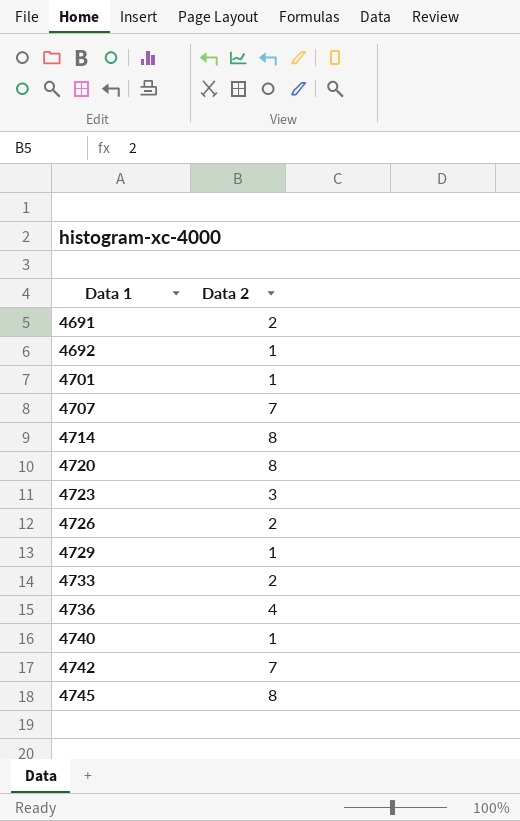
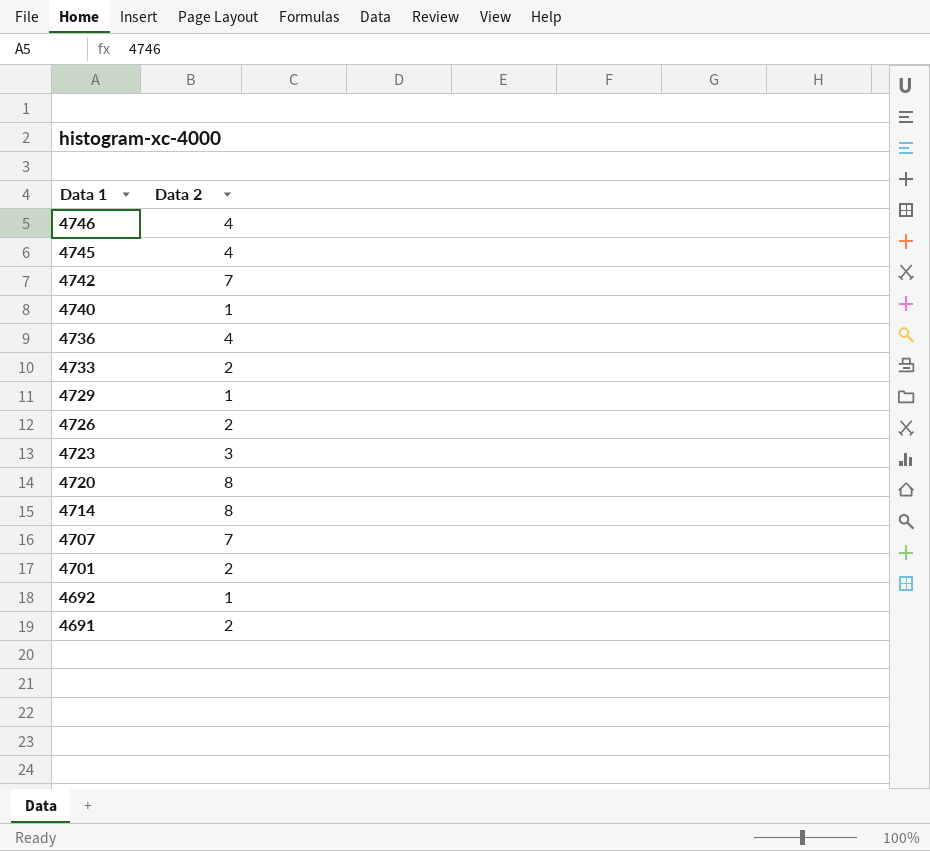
row order: Data 1 ascending -> Data 1 descending
row 4746: none -> 4
4745 | Data 2: 8 -> 4
4701 | Data 2: 1 -> 2

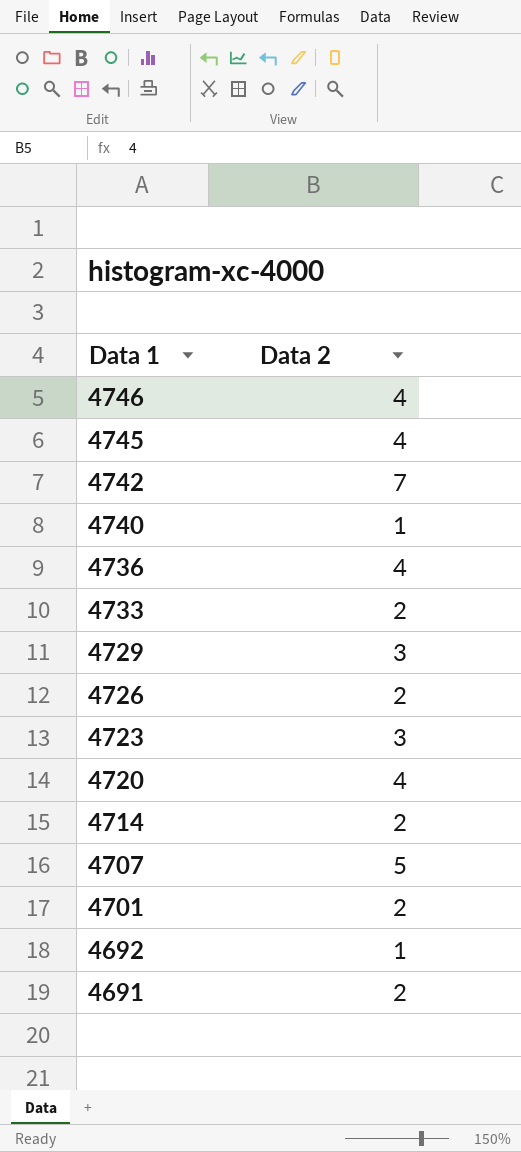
4729 | Data 2: 1 -> 3
4720 | Data 2: 8 -> 4
4714 | Data 2: 8 -> 2
4707 | Data 2: 7 -> 5

